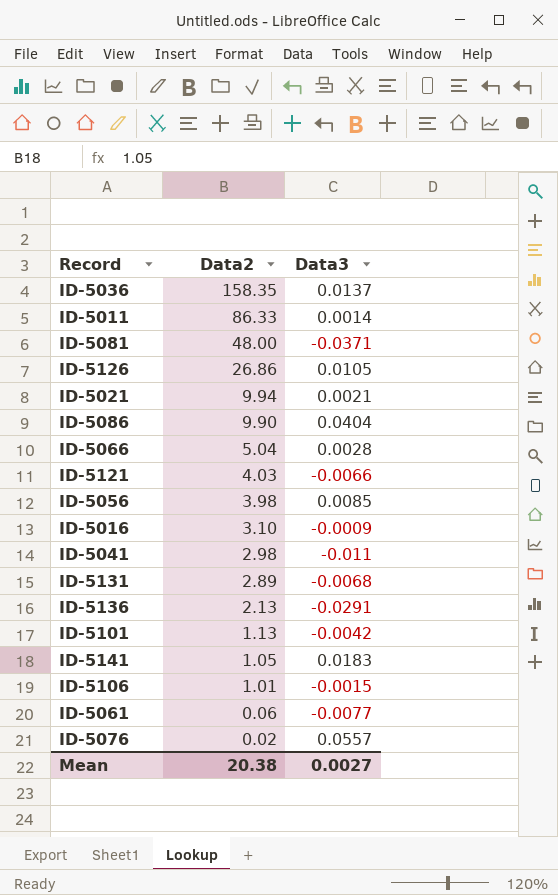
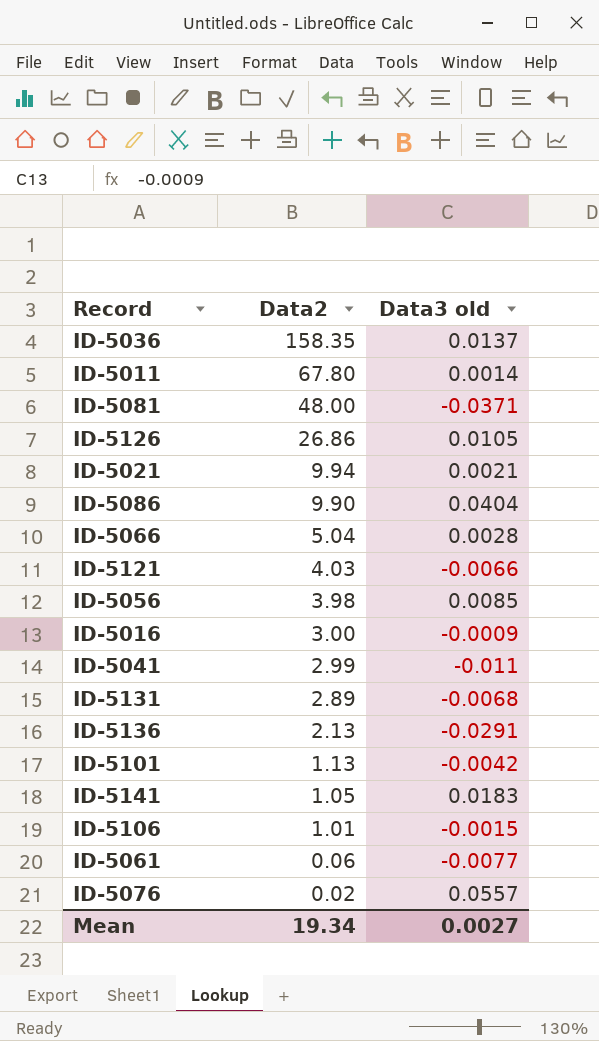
column name: Data3 -> Data3 old
ID-5011 | Data2: 86.33 -> 67.80
ID-5016 | Data2: 3.10 -> 3.00
ID-5041 | Data2: 2.98 -> 2.99
Mean | Data2: 20.38 -> 19.34

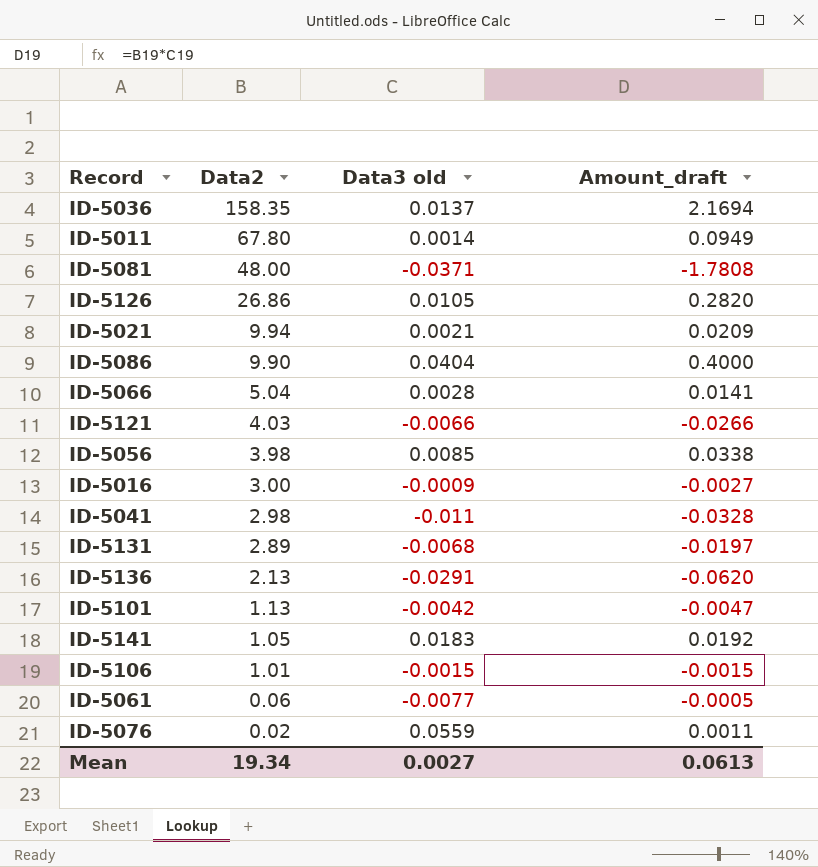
column Amount_draft | formula: none -> [Data2] * [Data3 old]
ID-5041 | Data2: 2.99 -> 2.98
ID-5076 | Data3 old: 0.0557 -> 0.0559

